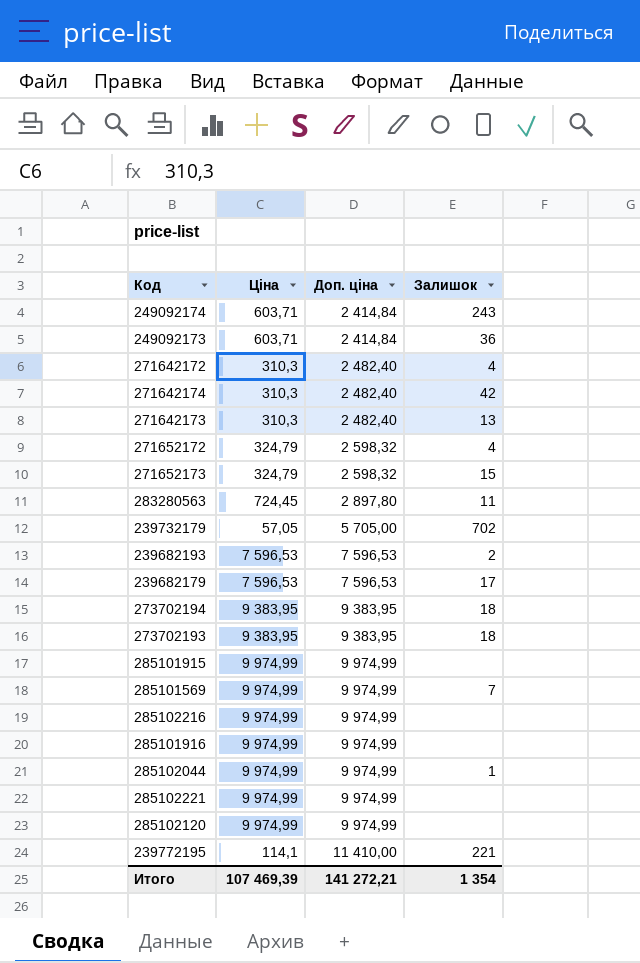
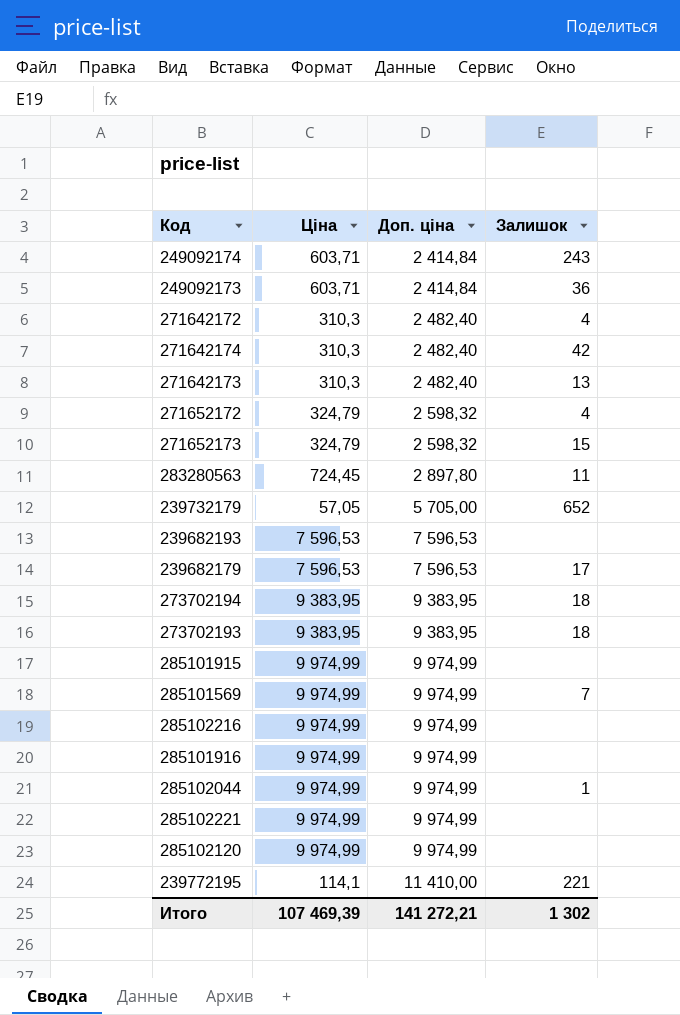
239732179 | Залишок: 702 -> 652
239682193 | Залишок: 2 -> none
Итого | Залишок: 1 354 -> 1 302

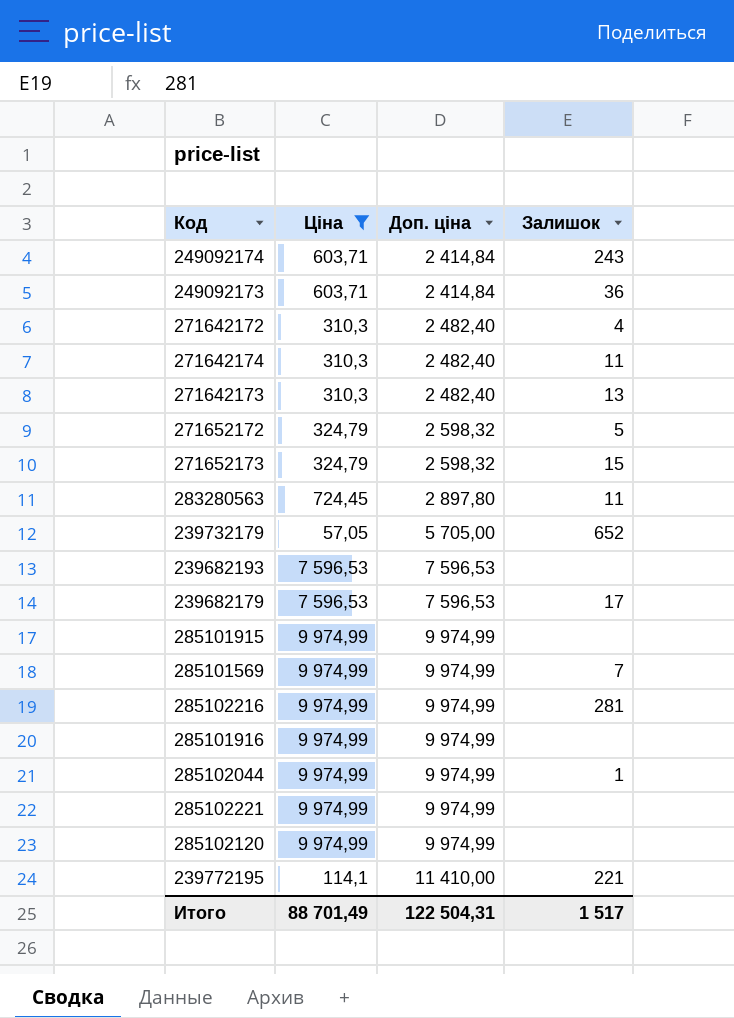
filter: none -> Ціна != 9 383,95
271642174 | Залишок: 42 -> 11
271652172 | Залишок: 4 -> 5
285102216 | Залишок: none -> 281
Итого | Ціна: 107 469,39 -> 88 701,49
Итого | Доп. ціна: 141 272,21 -> 122 504,31
Итого | Залишок: 1 302 -> 1 517

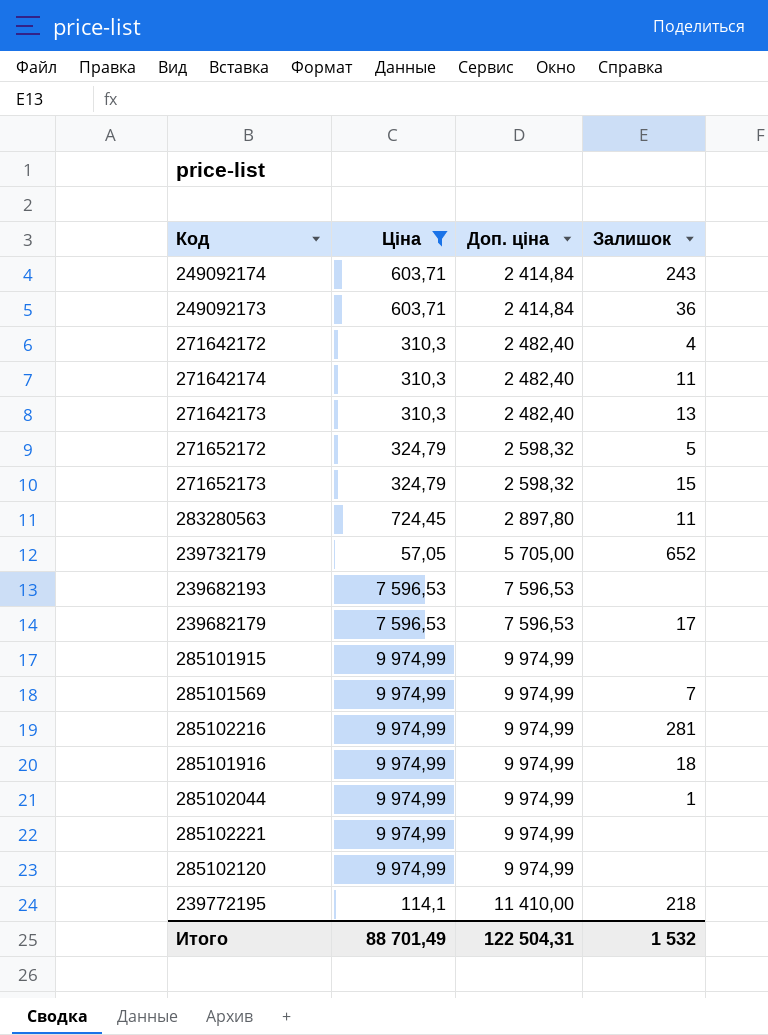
285101916 | Залишок: none -> 18
239772195 | Залишок: 221 -> 218
Итого | Залишок: 1 517 -> 1 532

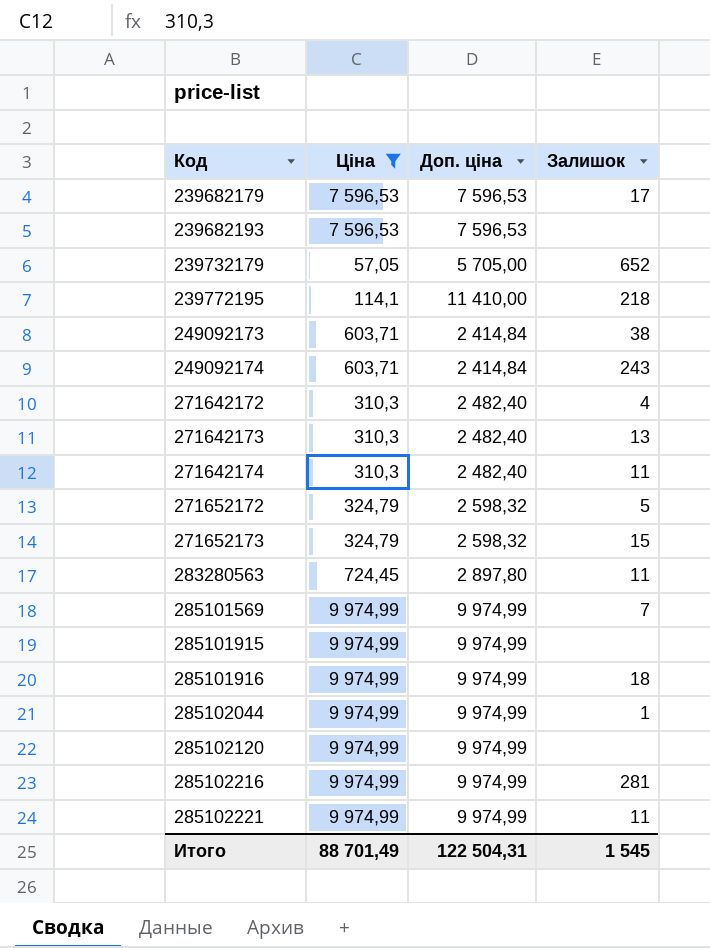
row order: Доп. ціна ascending -> Код ascending
249092173 | Залишок: 36 -> 38
285102221 | Залишок: none -> 11
Итого | Залишок: 1 532 -> 1 545

